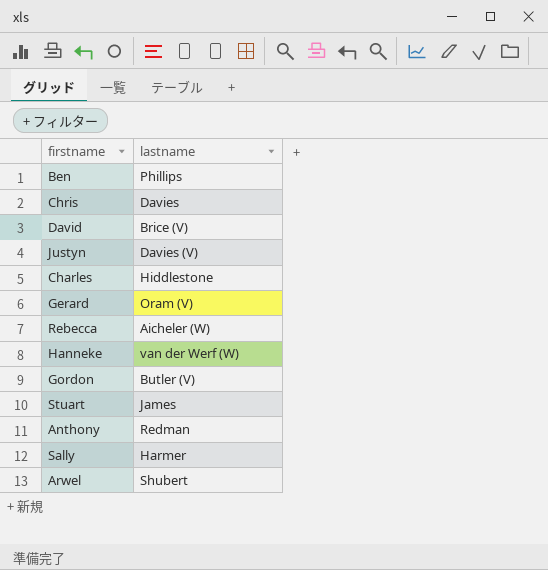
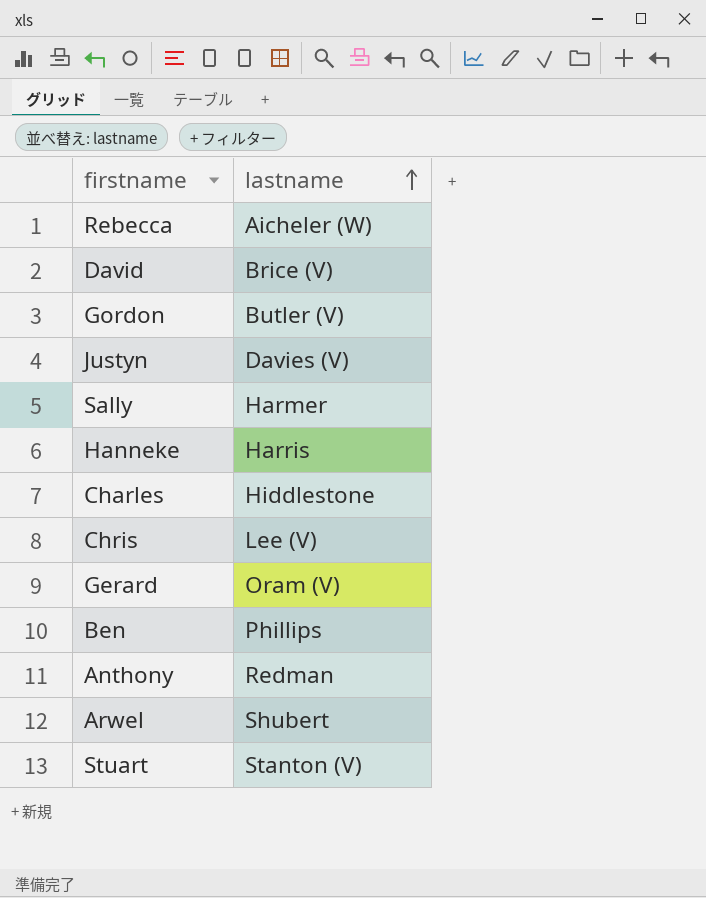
row order: none -> lastname ascending
Hanneke | lastname: van der Werf (W) -> Harris
Chris | lastname: Davies -> Lee (V)
Stuart | lastname: James -> Stanton (V)

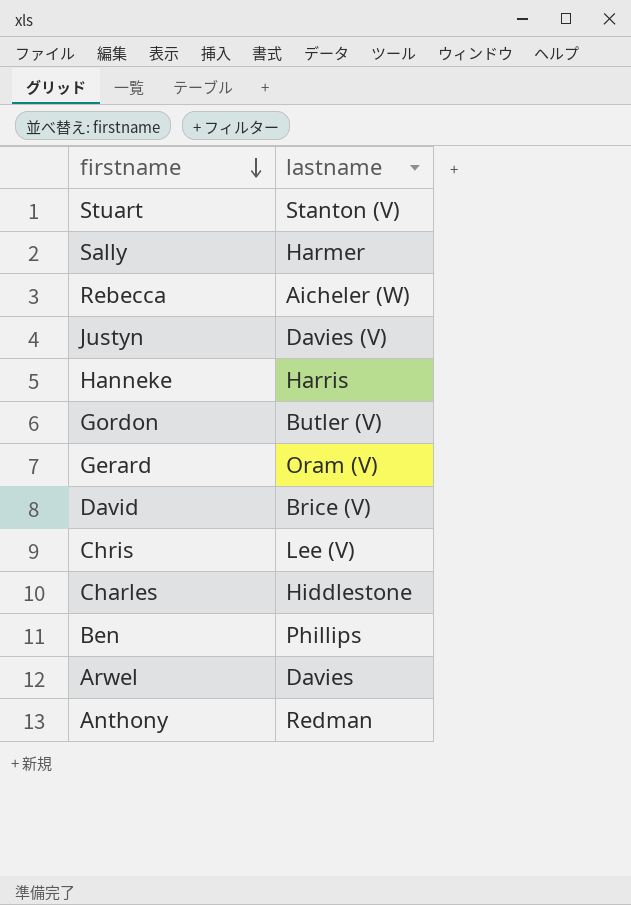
row order: lastname ascending -> firstname descending
Arwel | lastname: Shubert -> Davies

